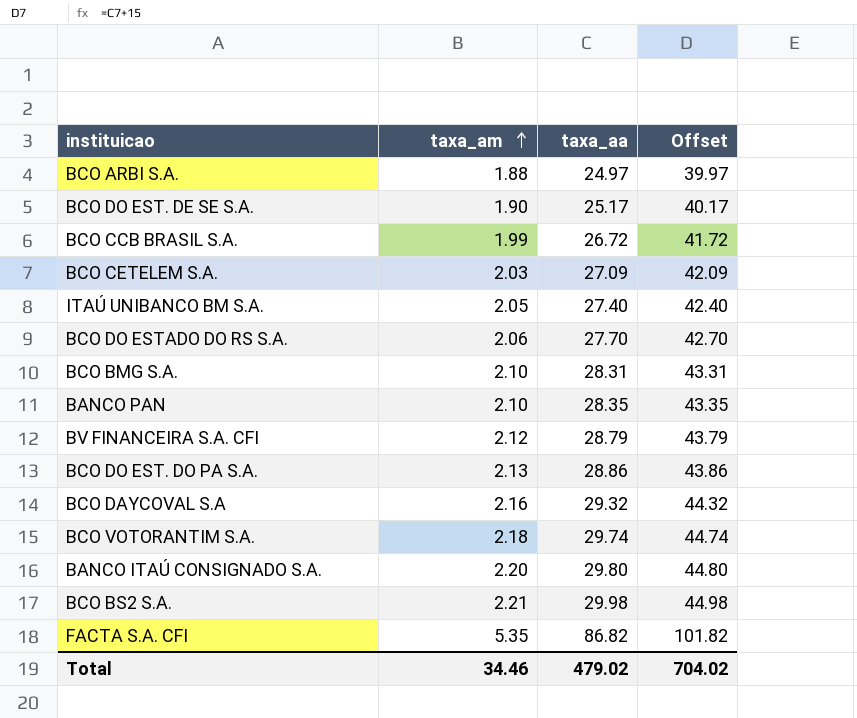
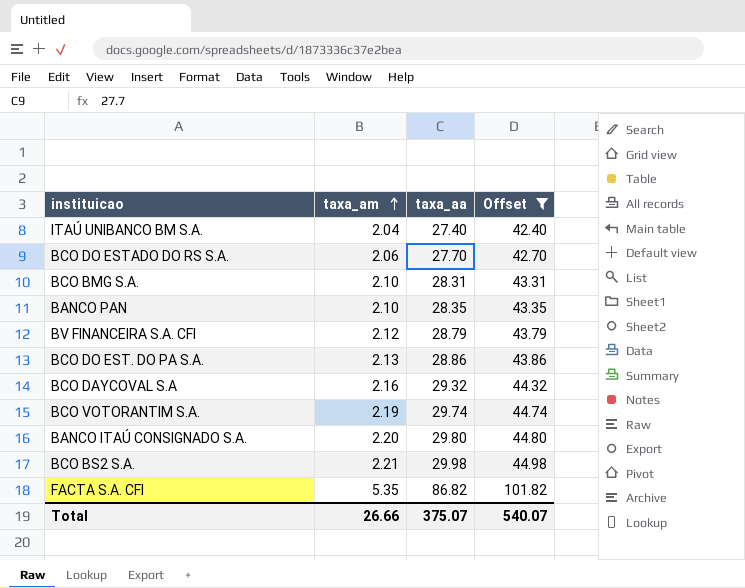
filter: none -> Offset >= 42.40
ITAÚ UNIBANCO BM S.A. | taxa_am: 2.05 -> 2.04
BCO VOTORANTIM S.A. | taxa_am: 2.18 -> 2.19
Total | taxa_am: 34.46 -> 26.66
Total | taxa_aa: 479.02 -> 375.07
Total | Offset: 704.02 -> 540.07

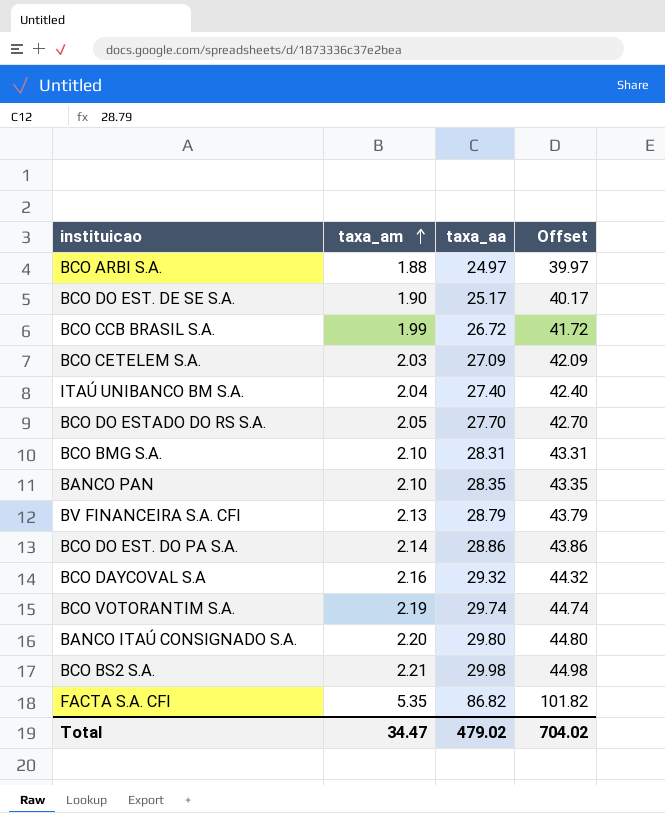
filter: Offset >= 42.40 -> none
BCO DO ESTADO DO RS S.A. | taxa_am: 2.06 -> 2.05
BV FINANCEIRA S.A. CFI | taxa_am: 2.12 -> 2.13
BCO DO EST. DO PA S.A. | taxa_am: 2.13 -> 2.14
Total | taxa_am: 26.66 -> 34.47
Total | taxa_aa: 375.07 -> 479.02
Total | Offset: 540.07 -> 704.02

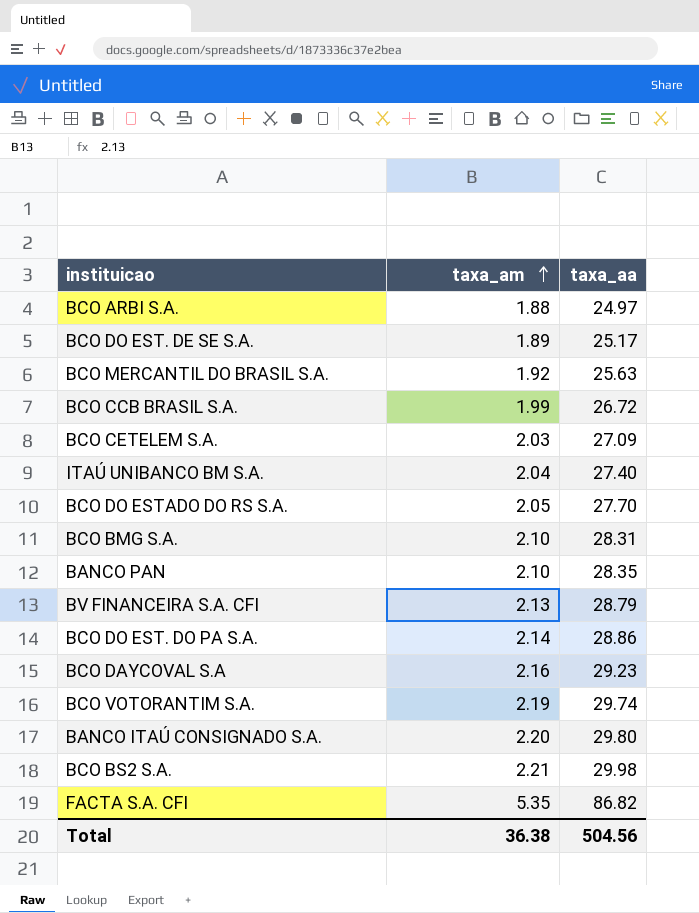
column Offset | formula: [taxa_aa] + 15 -> none
BCO DO EST. DE SE S.A. | taxa_am: 1.90 -> 1.89
row BCO MERCANTIL DO BRASIL S.A.: none -> 1.92 | 25.63
BCO DAYCOVAL S.A | taxa_aa: 29.32 -> 29.23
Total | taxa_am: 34.47 -> 36.38
Total | taxa_aa: 479.02 -> 504.56

